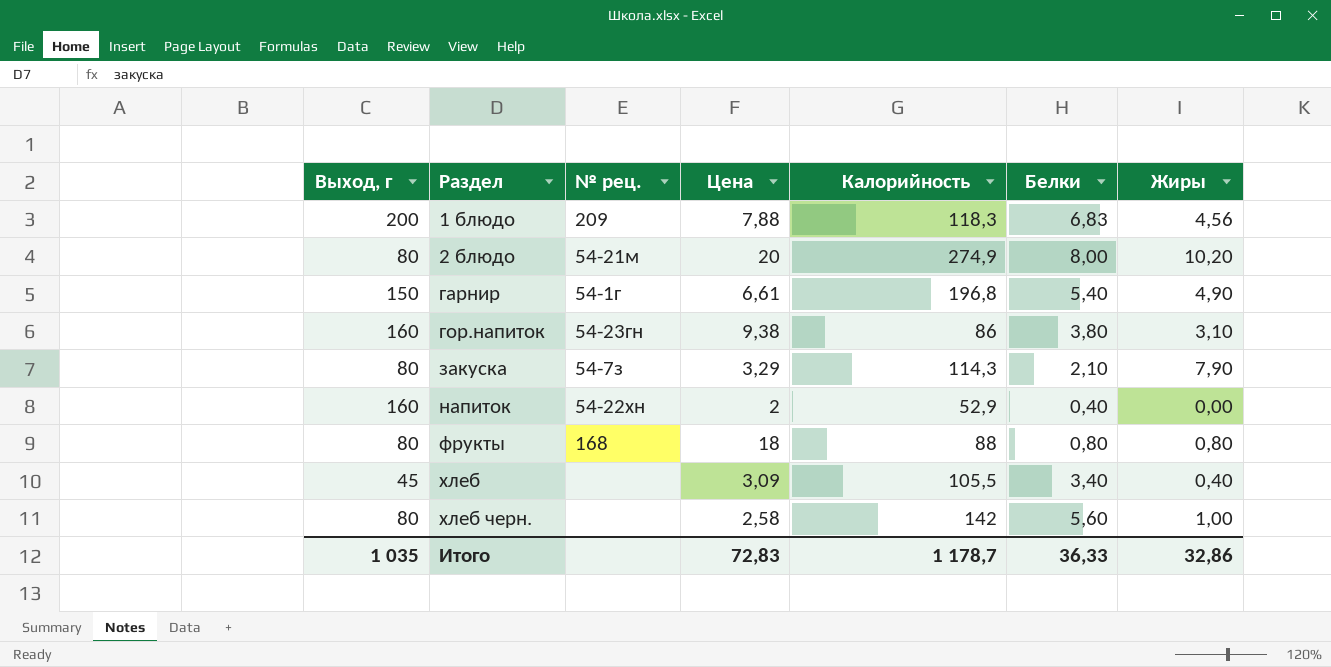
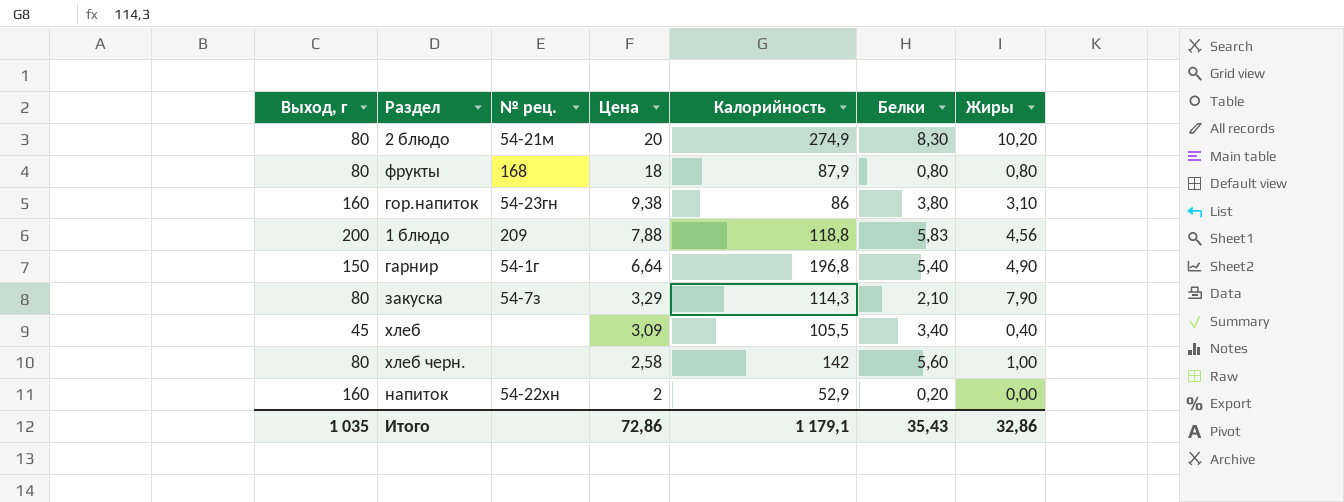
row order: Раздел ascending -> Цена descending
2 блюдо | Белки: 8,00 -> 8,30
фрукты | Калорийность: 88 -> 87,9
1 блюдо | Калорийность: 118,3 -> 118,8
1 блюдо | Белки: 6,83 -> 5,83
гарнир | Цена: 6,61 -> 6,64
напиток | Белки: 0,40 -> 0,20
Итого | Цена: 72,83 -> 72,86
Итого | Калорийность: 1 178,7 -> 1 179,1
Итого | Белки: 36,33 -> 35,43

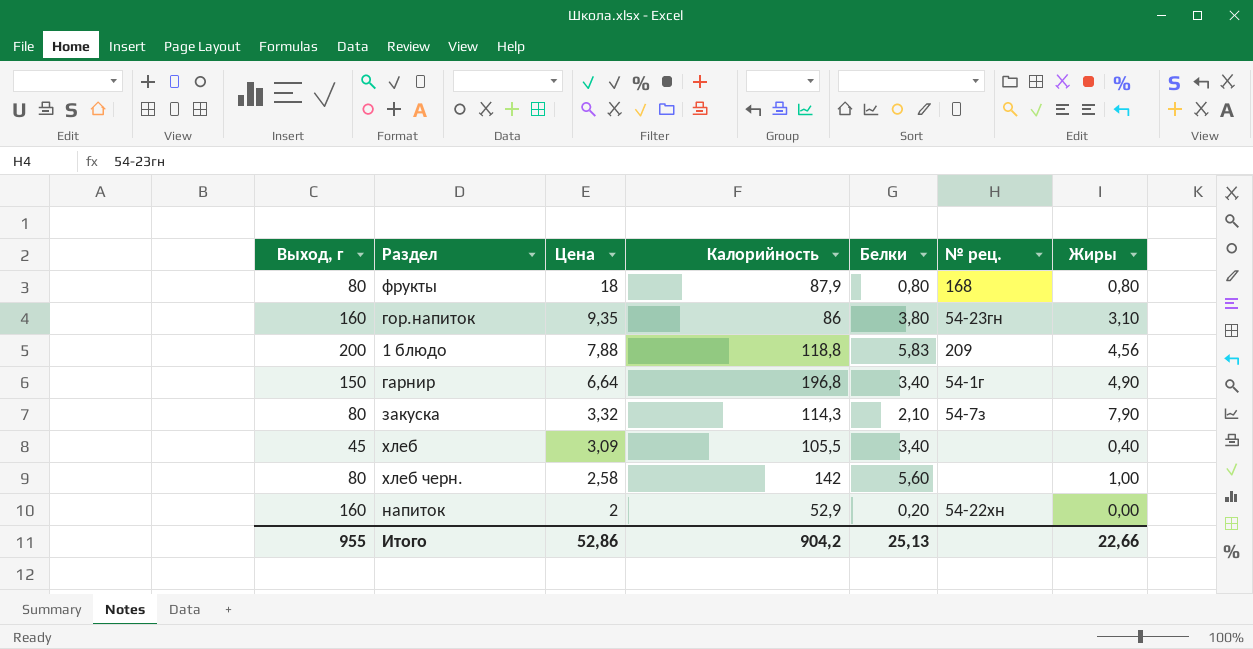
column № рец. | position: 3 -> 6
row 2 блюдо: 80 | 54-21м | 20 | 274,9 | 8,30 | 10,20 -> none
гор.напиток | Цена: 9,38 -> 9,35
гарнир | Белки: 5,40 -> 3,40
закуска | Цена: 3,29 -> 3,32
Итого | Выход, г: 1 035 -> 955
Итого | Цена: 72,86 -> 52,86
Итого | Калорийность: 1 179,1 -> 904,2
Итого | Белки: 35,43 -> 25,13
Итого | Жиры: 32,86 -> 22,66

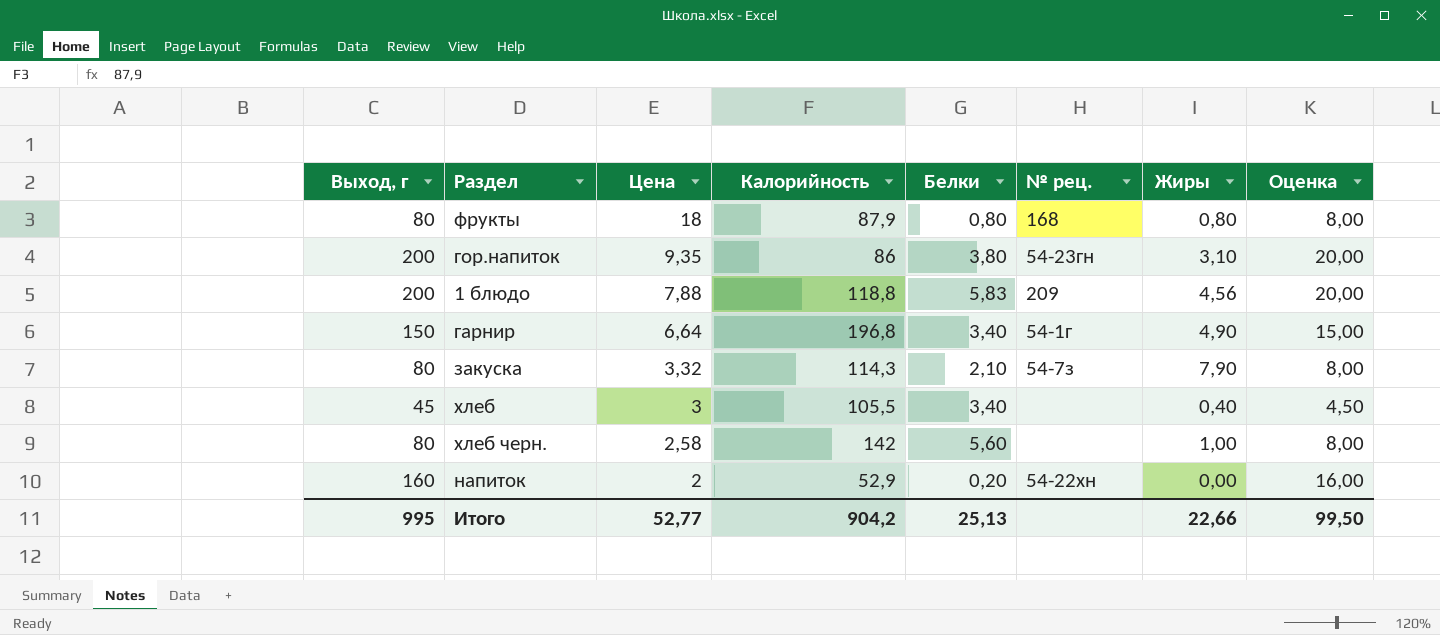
column Оценка | formula: none -> [Выход, г] * 0,1
гор.напиток | Выход, г: 160 -> 200
хлеб | Цена: 3,09 -> 3
Итого | Выход, г: 955 -> 995
Итого | Цена: 52,86 -> 52,77

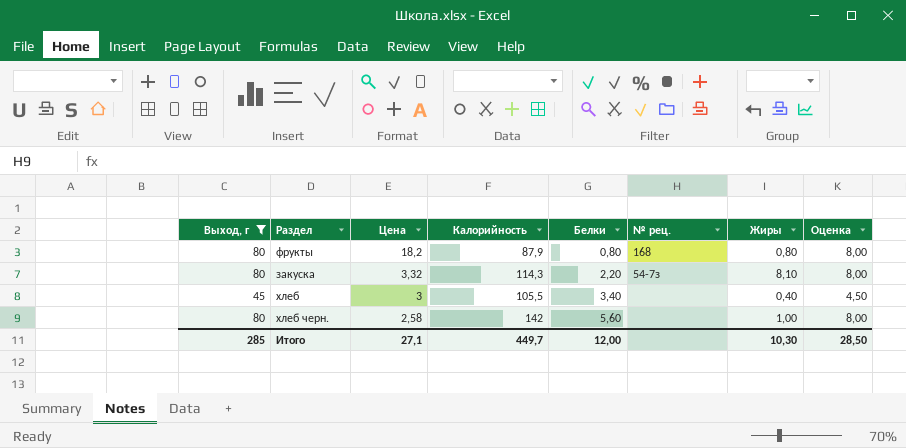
filter: none -> Выход, г <= 80
фрукты | Цена: 18 -> 18,2
закуска | Белки: 2,10 -> 2,20
закуска | Жиры: 7,90 -> 8,10
Итого | Выход, г: 995 -> 285
Итого | Цена: 52,77 -> 27,1
Итого | Калорийность: 904,2 -> 449,7
Итого | Белки: 25,13 -> 12,00
Итого | Жиры: 22,66 -> 10,30
Итого | Оценка: 99,50 -> 28,50

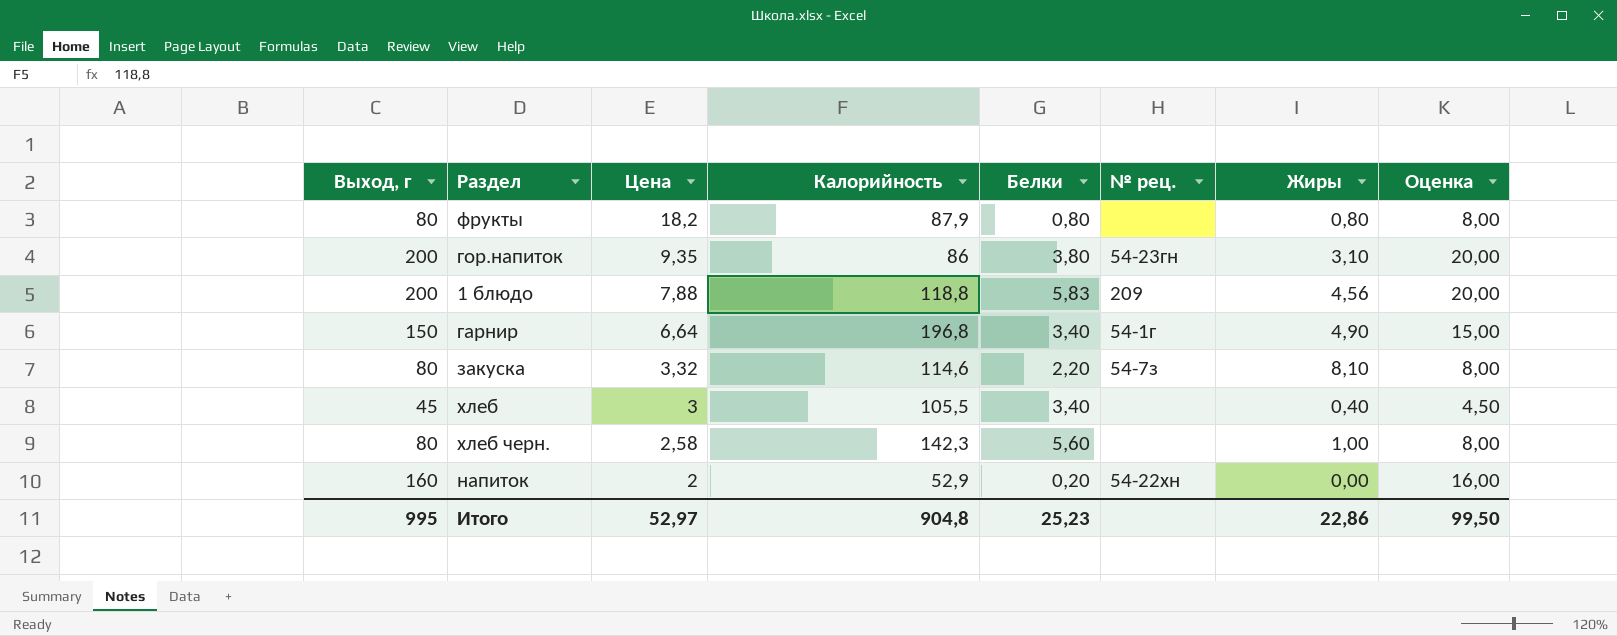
filter: Выход, г <= 80 -> none
фрукты | № рец.: 168 -> none
закуска | Калорийность: 114,3 -> 114,6
хлеб черн. | Калорийность: 142 -> 142,3
Итого | Выход, г: 285 -> 995
Итого | Цена: 27,1 -> 52,97
Итого | Калорийность: 449,7 -> 904,8
Итого | Белки: 12,00 -> 25,23
Итого | Жиры: 10,30 -> 22,86
Итого | Оценка: 28,50 -> 99,50

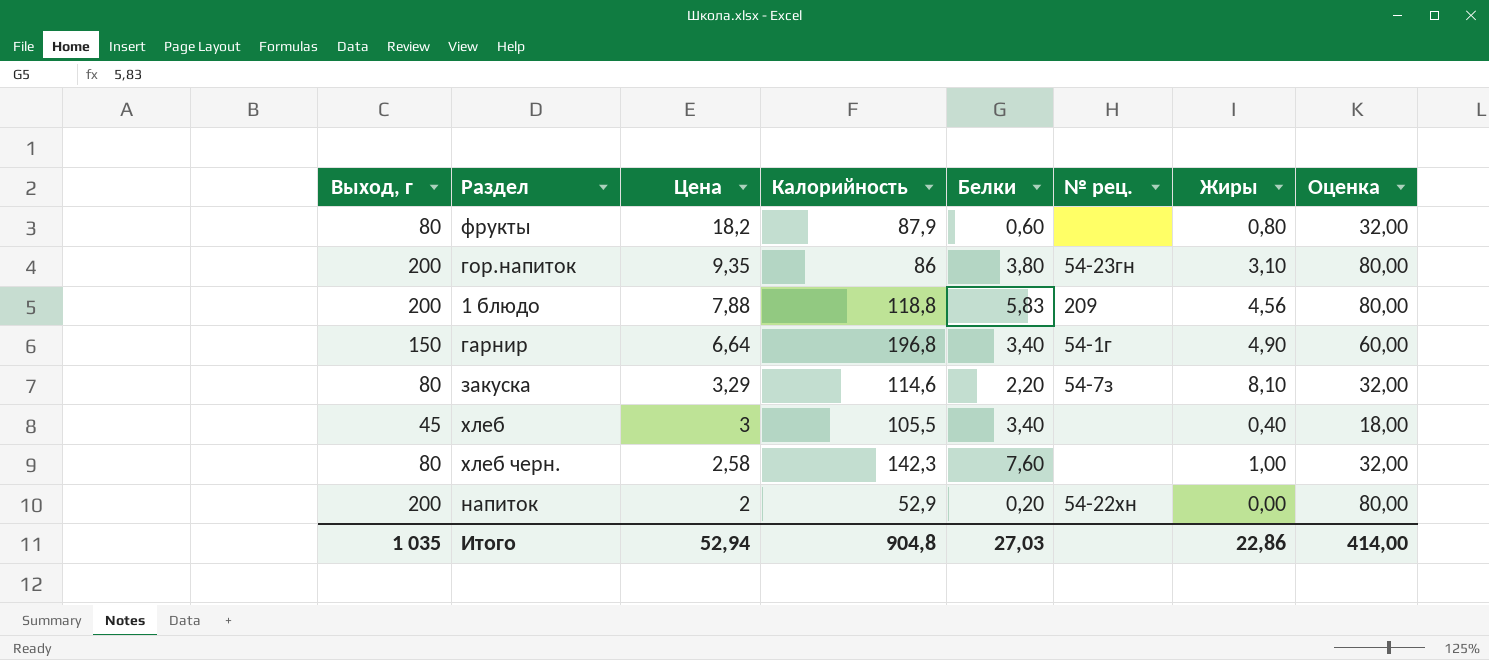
column Оценка | formula: [Выход, г] * 0,1 -> [Выход, г] * 0,4
фрукты | Белки: 0,80 -> 0,60
закуска | Цена: 3,32 -> 3,29
хлеб черн. | Белки: 5,60 -> 7,60
напиток | Выход, г: 160 -> 200
Итого | Выход, г: 995 -> 1 035
Итого | Цена: 52,97 -> 52,94
Итого | Белки: 25,23 -> 27,03
Итого | Оценка: 99,50 -> 414,00

